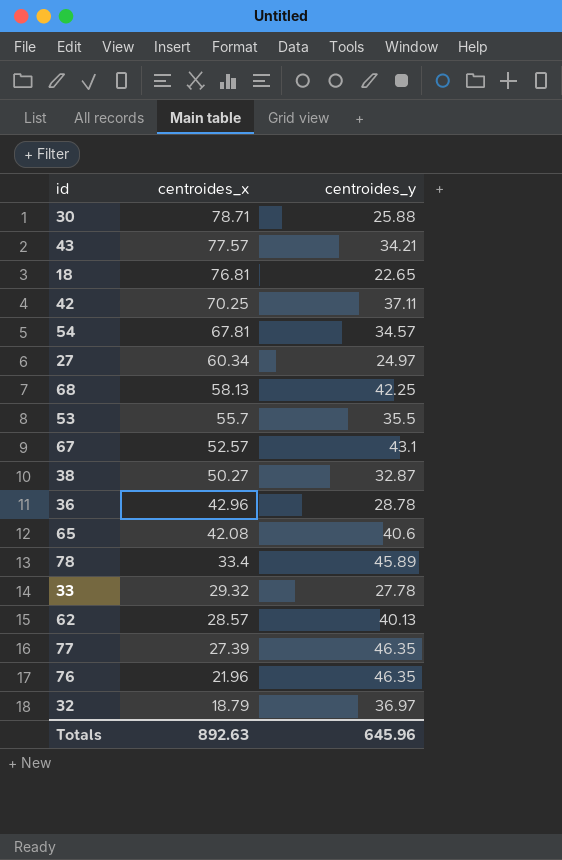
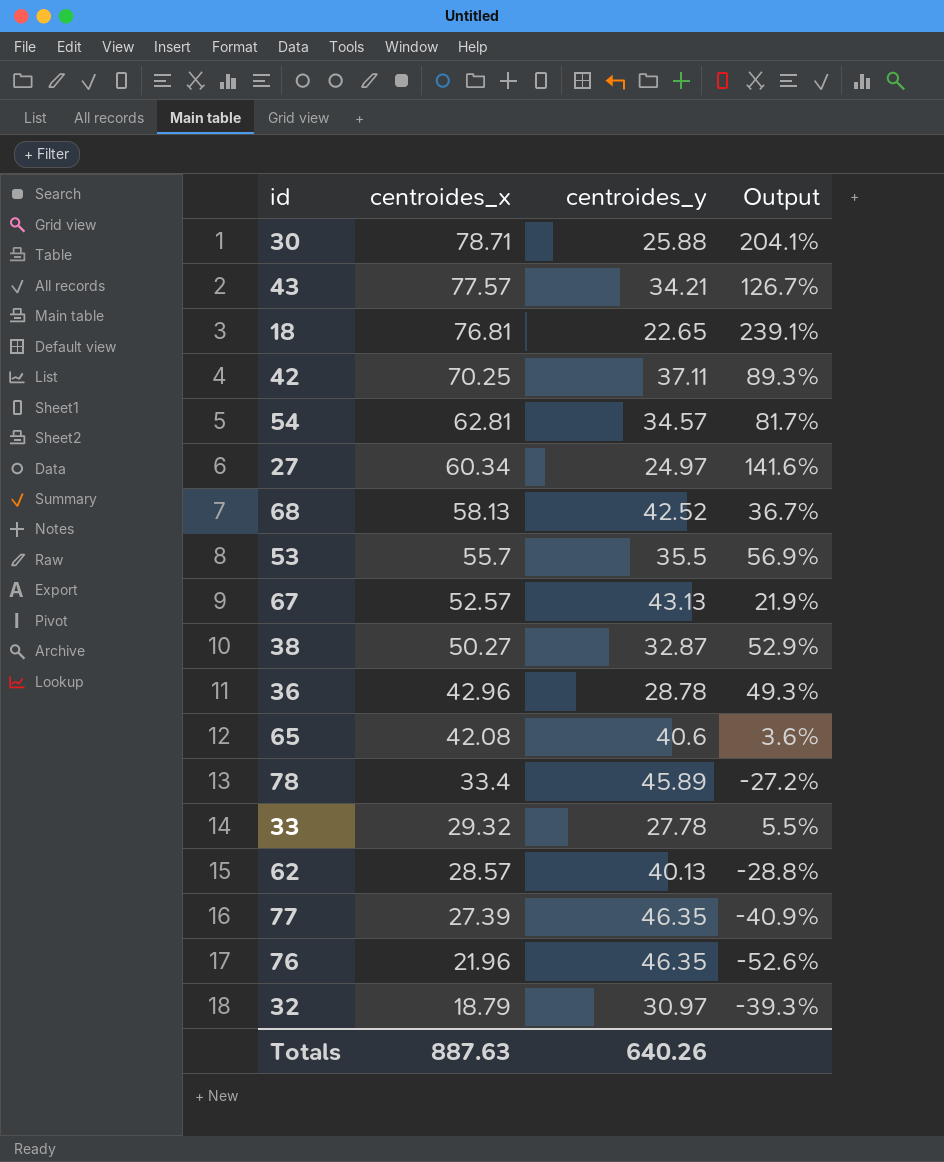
column Output | formula: none -> ([centroides_x] - [centroides_y]) / [centroides_y]
54 | centroides_x: 67.81 -> 62.81
68 | centroides_y: 42.25 -> 42.52
67 | centroides_y: 43.1 -> 43.13
32 | centroides_y: 36.97 -> 30.97
Totals | centroides_x: 892.63 -> 887.63
Totals | centroides_y: 645.96 -> 640.26

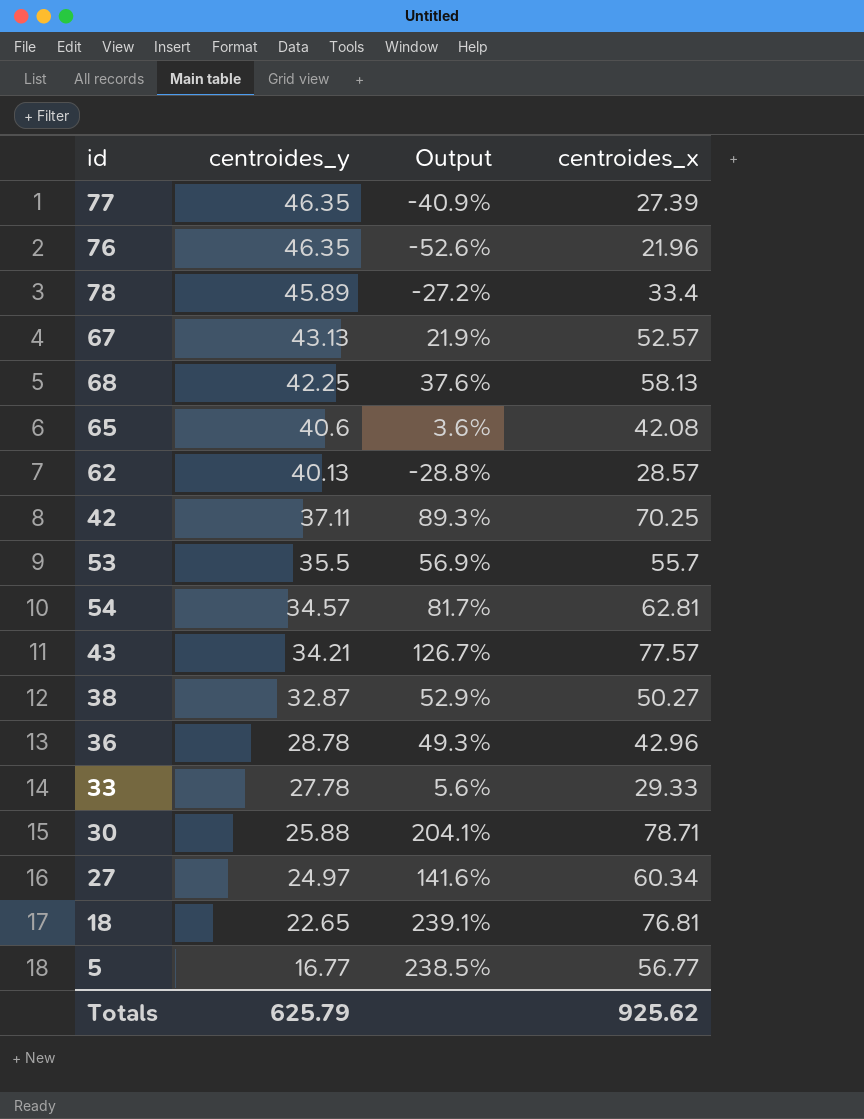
row order: centroides_x descending -> centroides_y descending
column centroides_x | position: 2 -> 4
row 32: 18.79 | 30.97 | -39.3% -> none
68 | centroides_y: 42.52 -> 42.25
68 | Output: 36.7% -> 37.6%
33 | Output: 5.5% -> 5.6%
33 | centroides_x: 29.32 -> 29.33
row 5: none -> 16.77 | 238.5% | 56.77
Totals | centroides_y: 640.26 -> 625.79
Totals | centroides_x: 887.63 -> 925.62

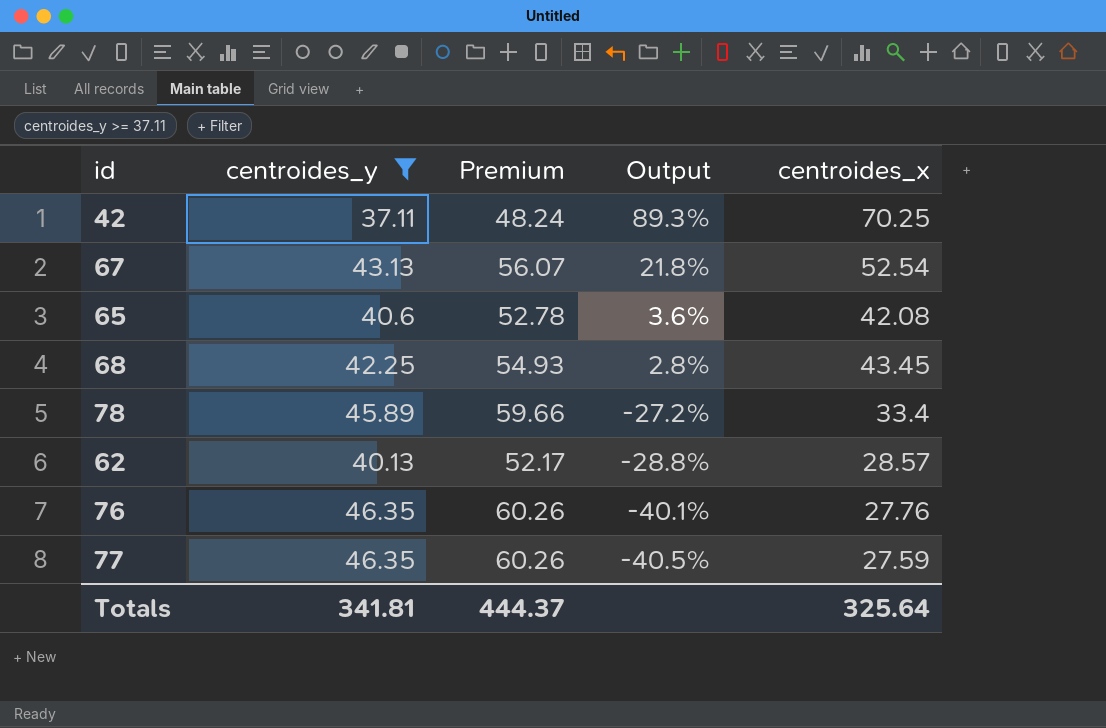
filter: none -> centroides_y >= 37.11
row order: centroides_y descending -> Output descending
column Premium | formula: none -> [centroides_y] * 1.3
67 | Output: 21.9% -> 21.8%
67 | centroides_x: 52.57 -> 52.54
68 | Output: 37.6% -> 2.8%
68 | centroides_x: 58.13 -> 43.45
76 | Output: -52.6% -> -40.1%
76 | centroides_x: 21.96 -> 27.76
77 | Output: -40.9% -> -40.5%
77 | centroides_x: 27.39 -> 27.59
Totals | centroides_y: 625.79 -> 341.81
Totals | centroides_x: 925.62 -> 325.64

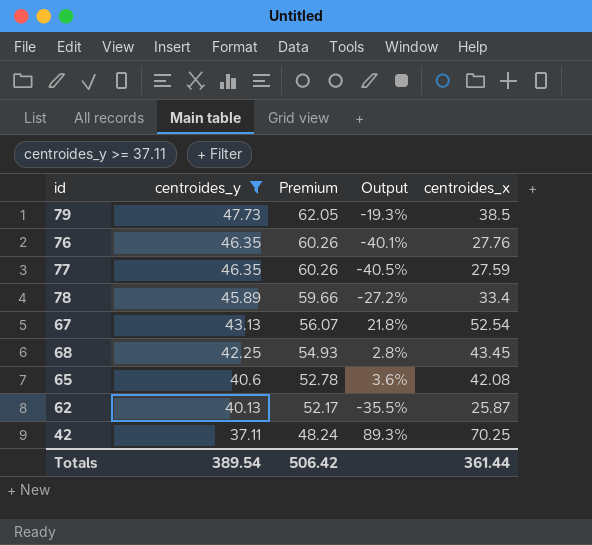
row order: Output descending -> centroides_y descending
row 79: none -> 47.73 | 62.05 | -19.3% | 38.5
62 | Output: -28.8% -> -35.5%
62 | centroides_x: 28.57 -> 25.87
Totals | centroides_y: 341.81 -> 389.54
Totals | Premium: 444.37 -> 506.42
Totals | centroides_x: 325.64 -> 361.44

